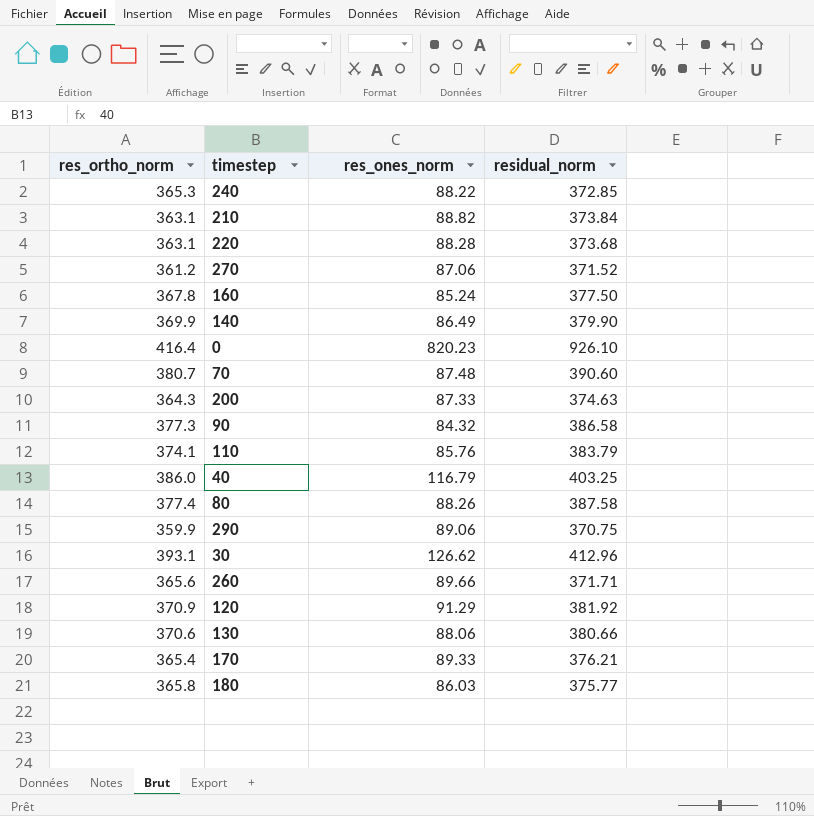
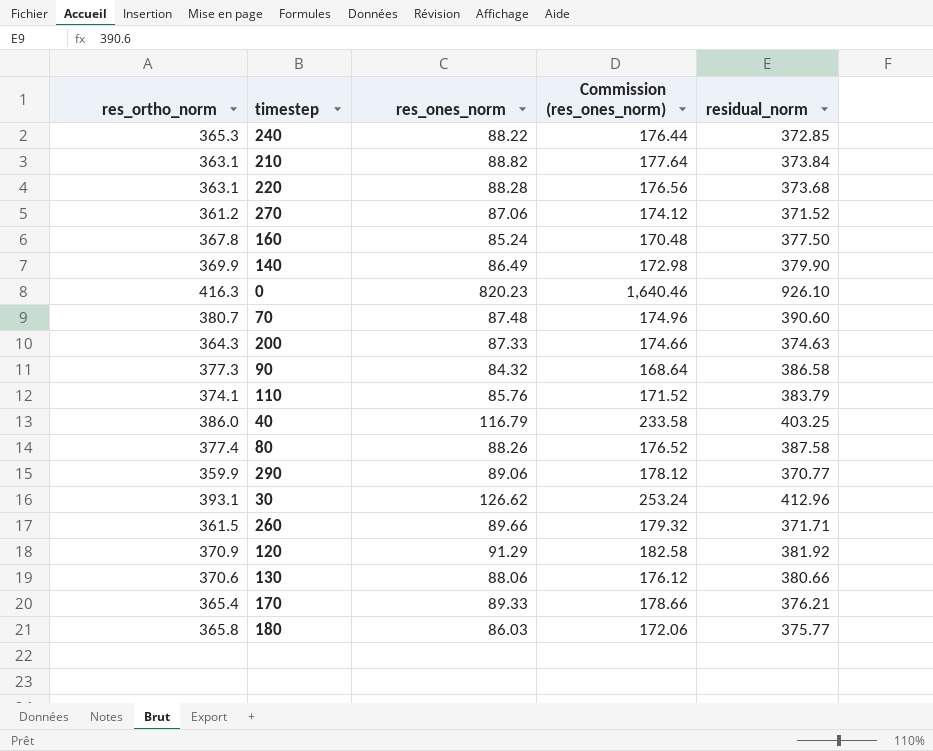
column Commission (res_ones_norm) | formula: none -> [res_ones_norm] * 2
0 | res_ortho_norm: 416.4 -> 416.3
290 | residual_norm: 370.75 -> 370.77
260 | res_ortho_norm: 365.6 -> 361.5

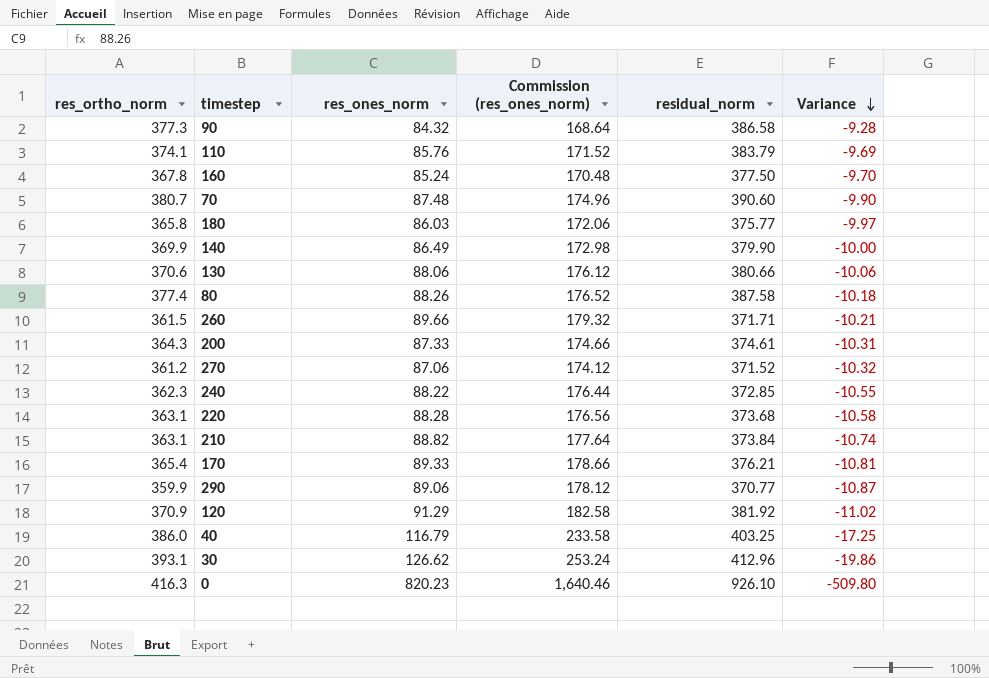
row order: none -> Variance descending
column Variance | formula: none -> [res_ortho_norm] - [residual_norm]
200 | residual_norm: 374.63 -> 374.61
240 | res_ortho_norm: 365.3 -> 362.3

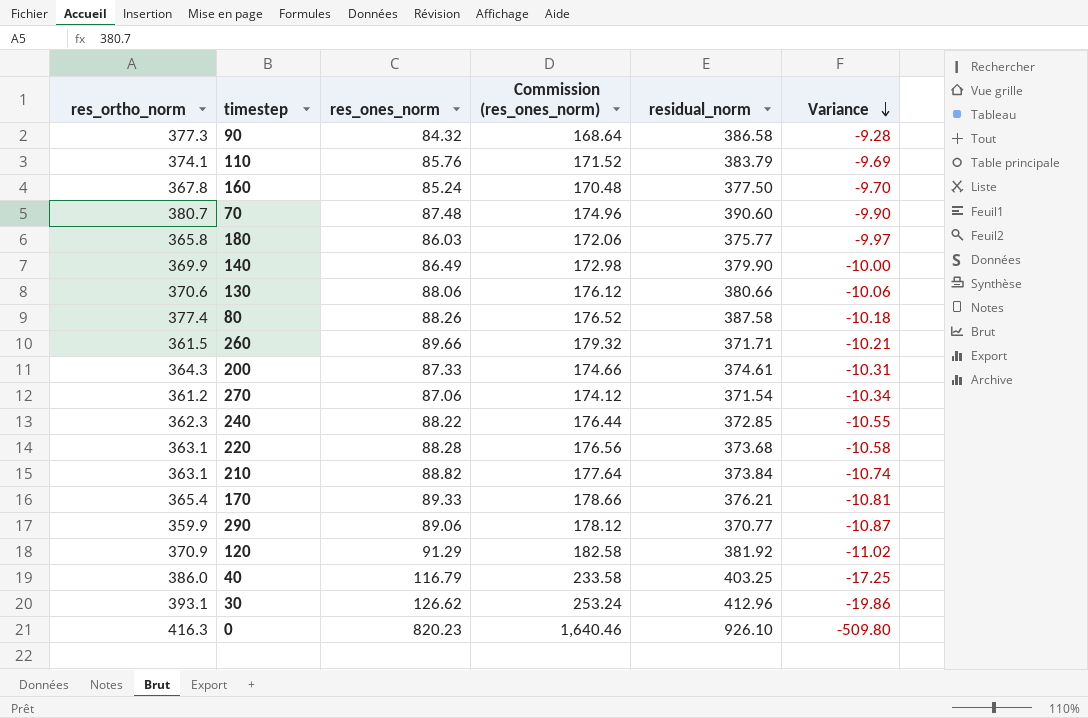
270 | residual_norm: 371.52 -> 371.54
270 | Variance: -10.32 -> -10.34

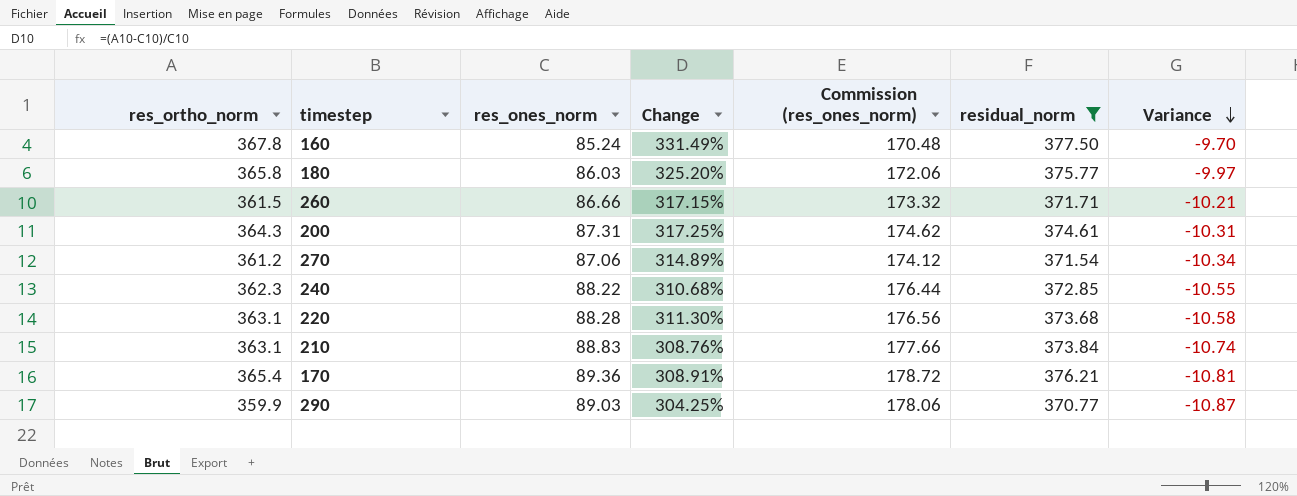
filter: none -> residual_norm <= 377.50
column Change | formula: none -> ([res_ortho_norm] - [res_ones_norm]) / [res_ones_norm]
260 | res_ones_norm: 89.66 -> 86.66
260 | Commission (res_ones_norm): 179.32 -> 173.32
200 | res_ones_norm: 87.33 -> 87.31
200 | Commission (res_ones_norm): 174.66 -> 174.62
210 | res_ones_norm: 88.82 -> 88.83
210 | Commission (res_ones_norm): 177.64 -> 177.66
170 | res_ones_norm: 89.33 -> 89.36
170 | Commission (res_ones_norm): 178.66 -> 178.72
290 | res_ones_norm: 89.06 -> 89.03
290 | Commission (res_ones_norm): 178.12 -> 178.06

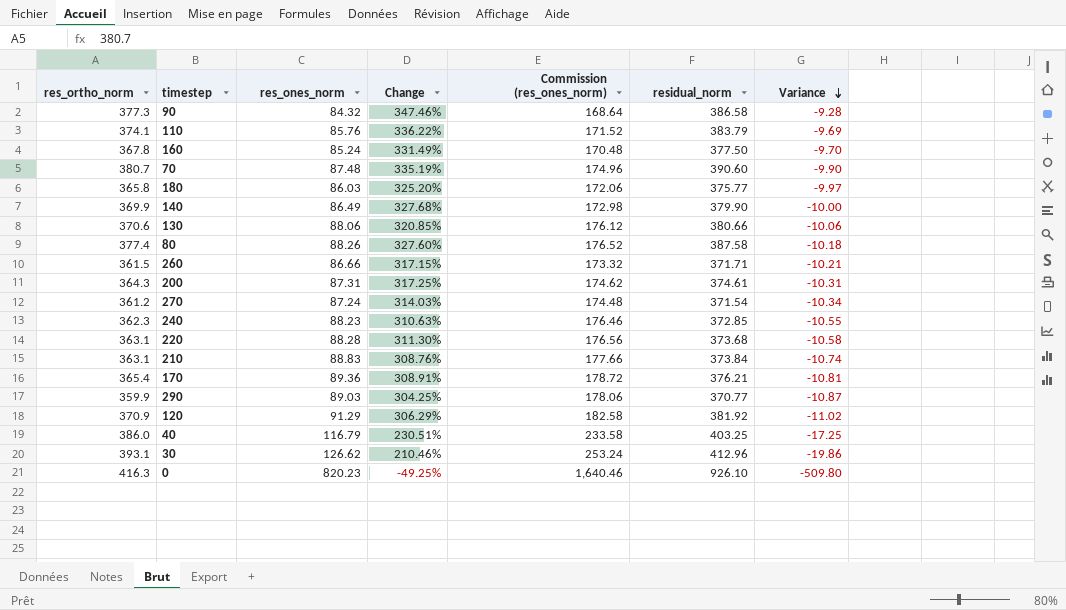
filter: residual_norm <= 377.50 -> none
270 | res_ones_norm: 87.06 -> 87.24
270 | Change: 314.89% -> 314.03%
270 | Commission (res_ones_norm): 174.12 -> 174.48
240 | res_ones_norm: 88.22 -> 88.23
240 | Change: 310.68% -> 310.63%
240 | Commission (res_ones_norm): 176.44 -> 176.46

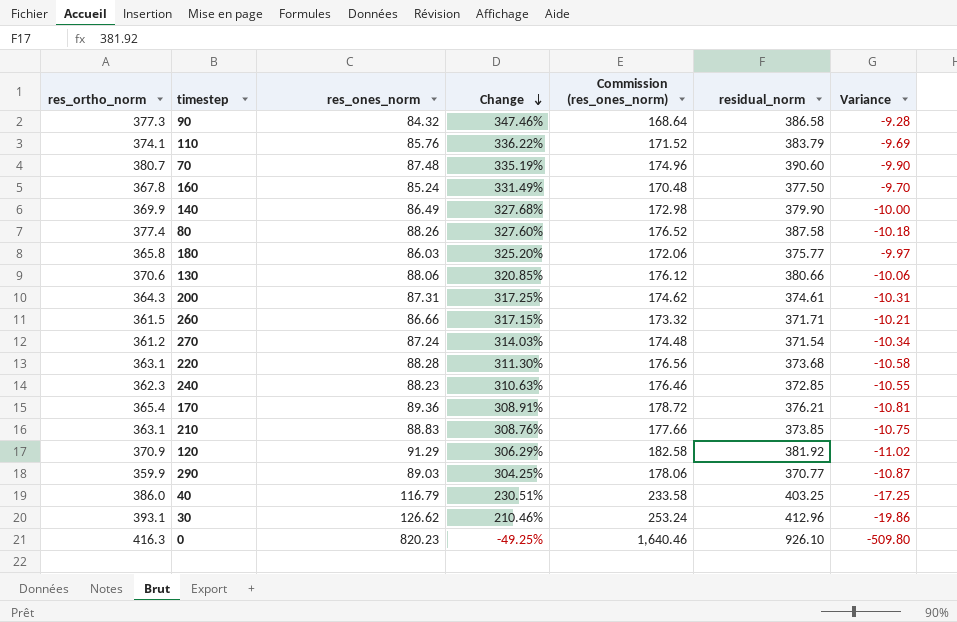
row order: Variance descending -> Change descending
210 | residual_norm: 373.84 -> 373.85
210 | Variance: -10.74 -> -10.75

